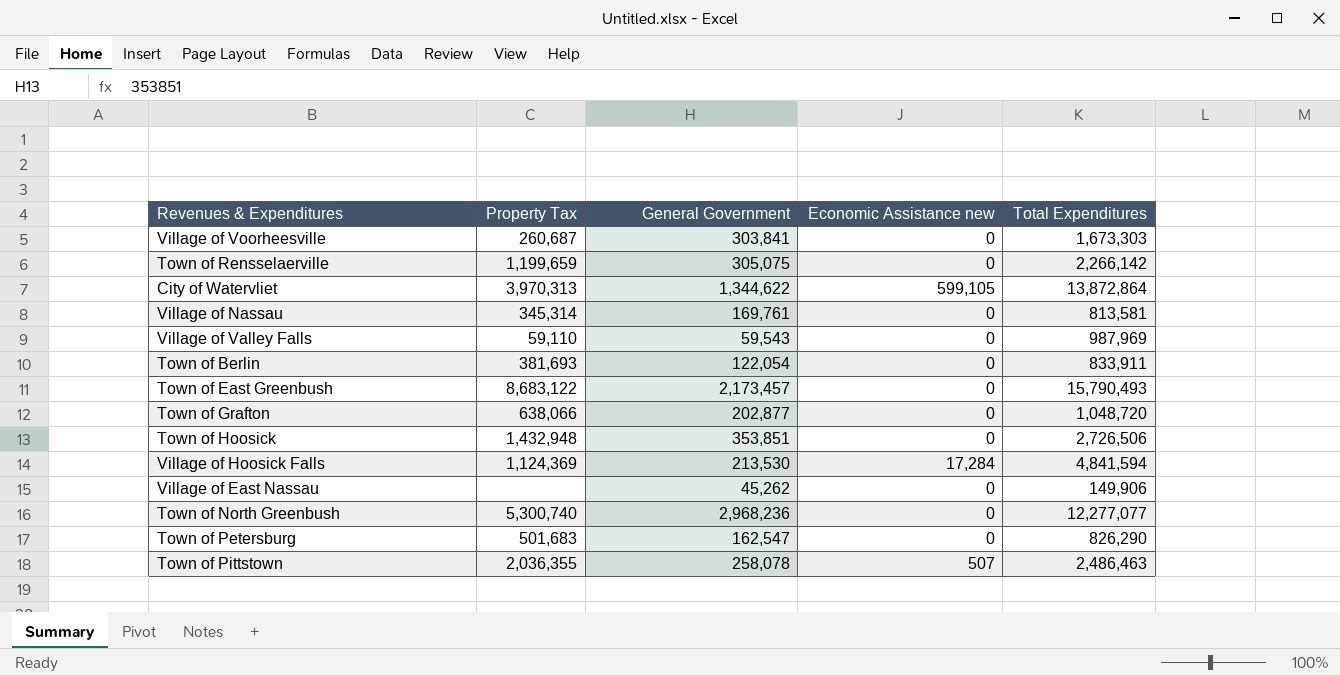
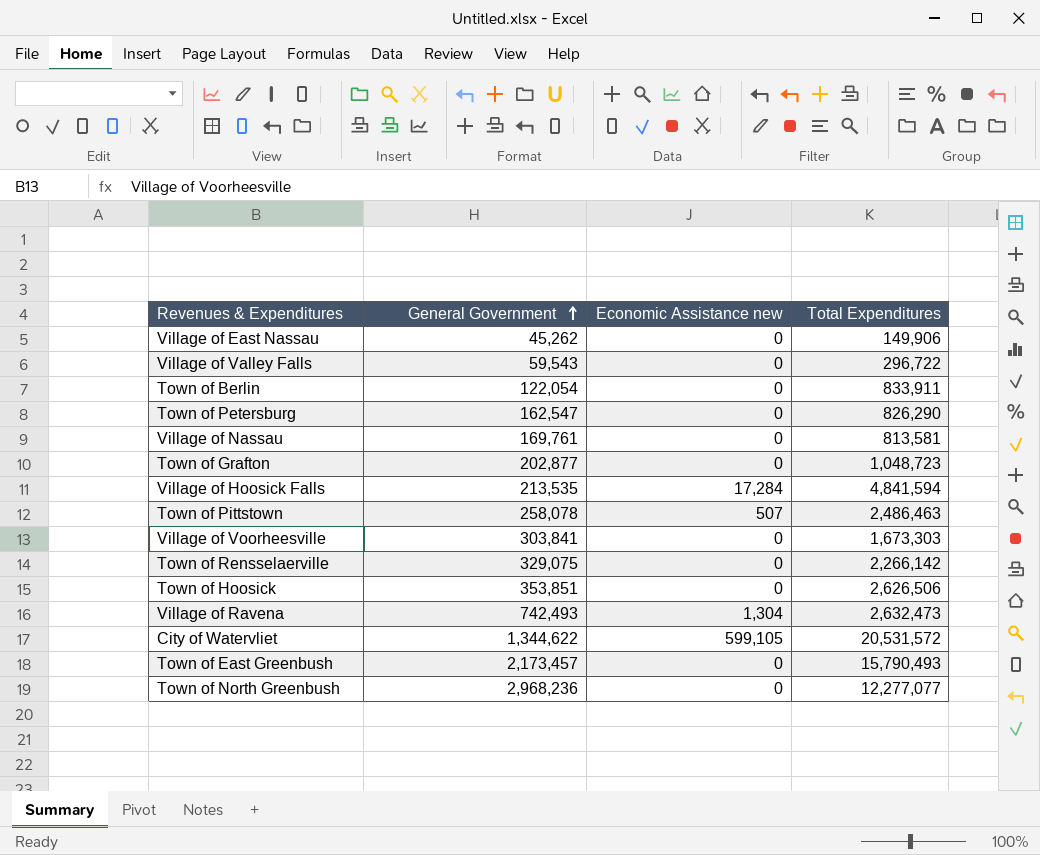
row order: none -> General Government ascending
column Property Tax | position: 2 -> none
Village of Valley Falls | Total Expenditures: 987,969 -> 296,722
Town of Grafton | Total Expenditures: 1,048,720 -> 1,048,723
Village of Hoosick Falls | General Government: 213,530 -> 213,535
Town of Rensselaerville | General Government: 305,075 -> 329,075
Town of Hoosick | Total Expenditures: 2,726,506 -> 2,626,506
row Village of Ravena: none -> 742,493 | 1,304 | 2,632,473
City of Watervliet | Total Expenditures: 13,872,864 -> 20,531,572

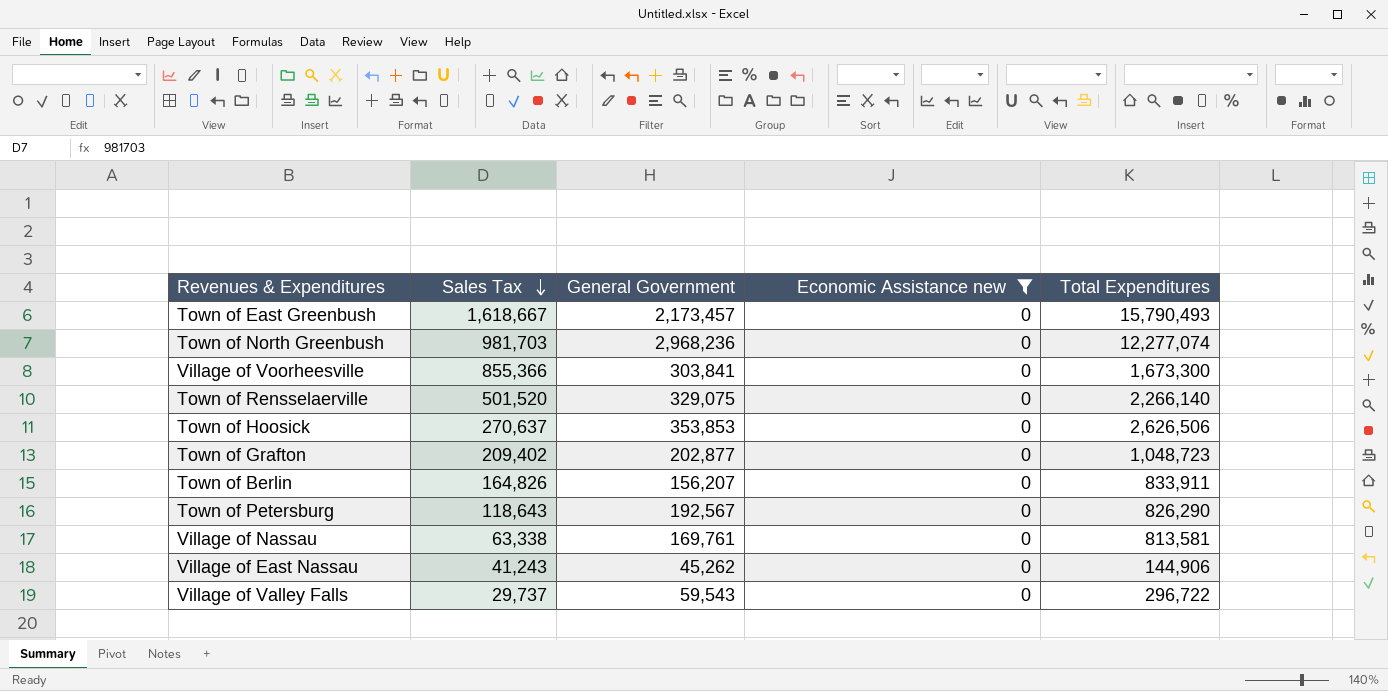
filter: none -> Economic Assistance new = 0
row order: General Government ascending -> Sales Tax descending
column Sales Tax | position: none -> 2
Town of North Greenbush | Total Expenditures: 12,277,077 -> 12,277,074
Village of Voorheesville | Total Expenditures: 1,673,303 -> 1,673,300
Town of Rensselaerville | Total Expenditures: 2,266,142 -> 2,266,140
Town of Hoosick | General Government: 353,851 -> 353,853
Town of Berlin | General Government: 122,054 -> 156,207
Town of Petersburg | General Government: 162,547 -> 192,567
Village of East Nassau | Total Expenditures: 149,906 -> 144,906

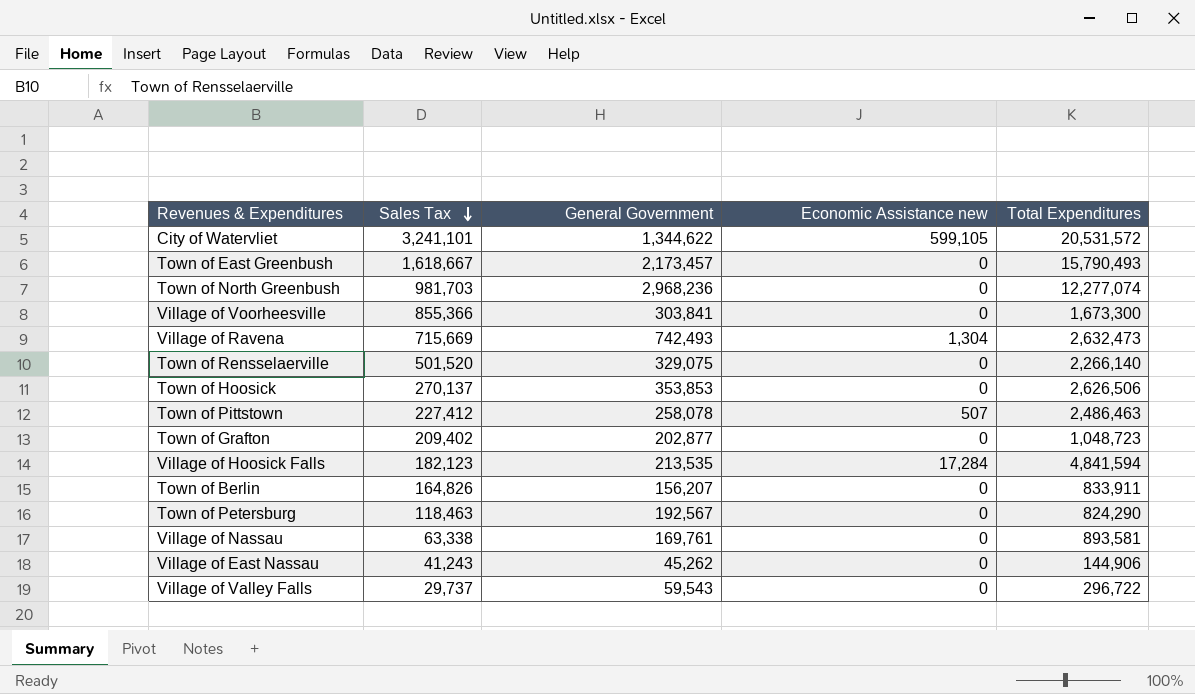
filter: Economic Assistance new = 0 -> none
Town of Hoosick | Sales Tax: 270,637 -> 270,137
Town of Petersburg | Sales Tax: 118,643 -> 118,463
Town of Petersburg | Total Expenditures: 826,290 -> 824,290
Village of Nassau | Total Expenditures: 813,581 -> 893,581

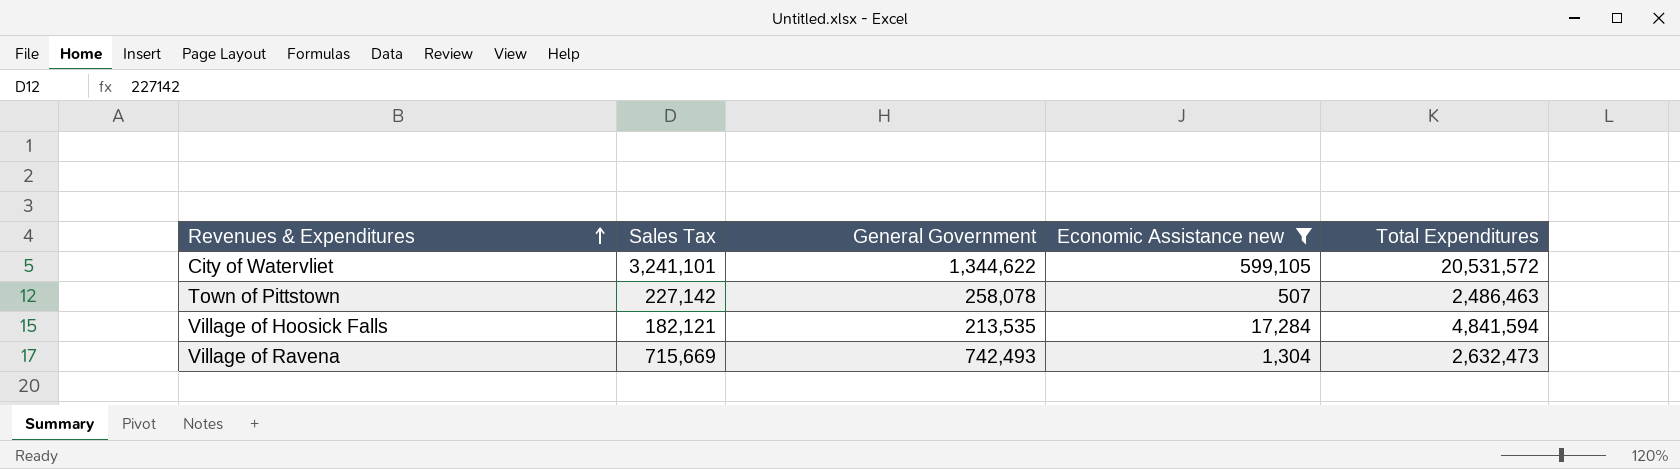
filter: none -> Economic Assistance new != 0
row order: Sales Tax descending -> Revenues & Expenditures ascending
Town of Pittstown | Sales Tax: 227,412 -> 227,142
Village of Hoosick Falls | Sales Tax: 182,123 -> 182,121

